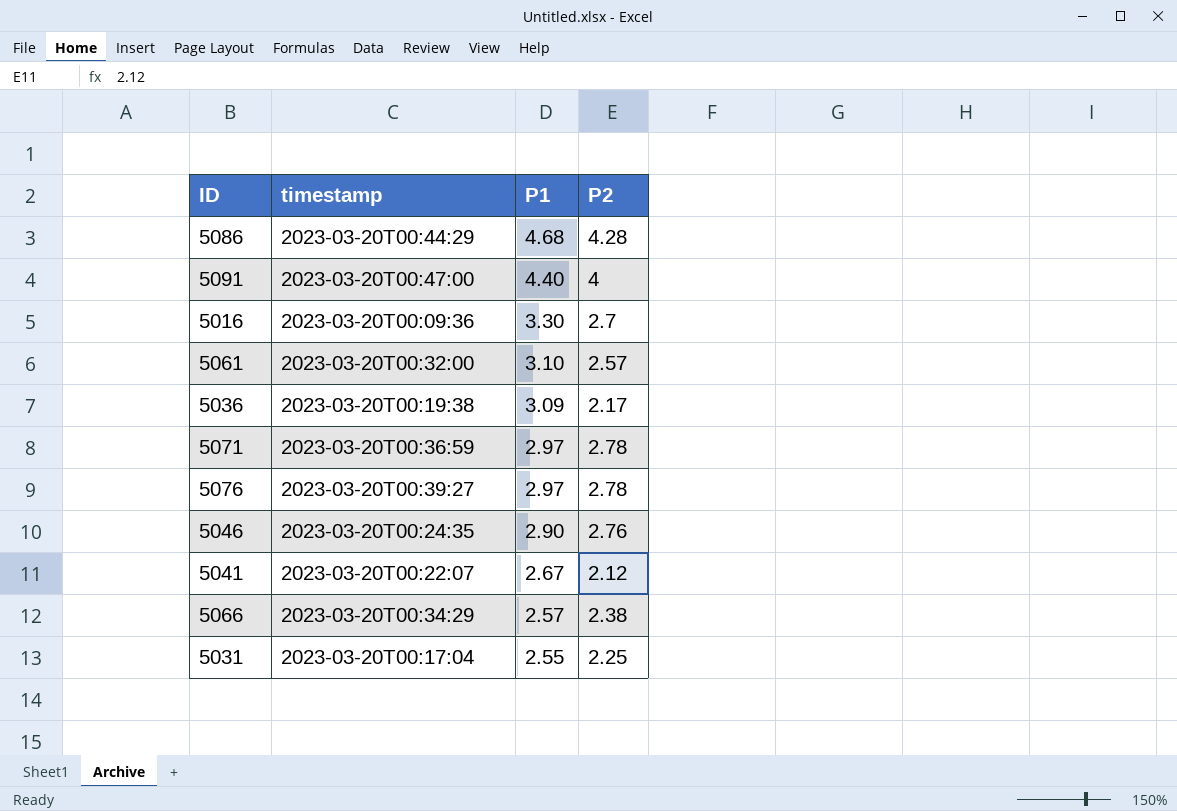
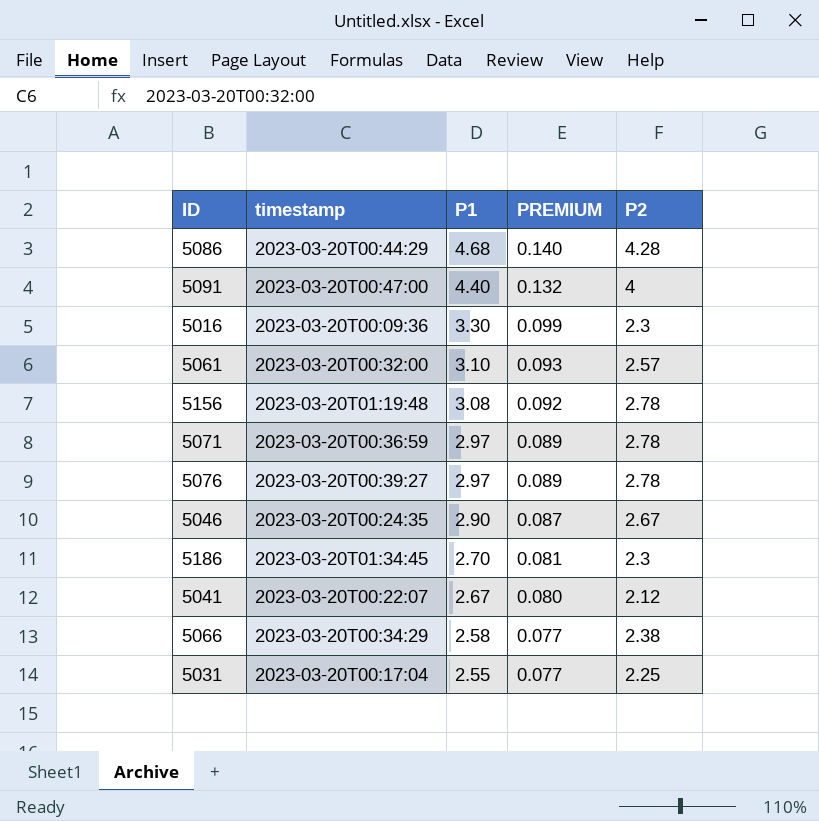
column PREMIUM | formula: none -> [P1] * 0.03
row 5036: 2023-03-20T00:19:38 | 3.09 | 2.17 -> none
5016 | P2: 2.7 -> 2.3
row 5156: none -> 2023-03-20T01:19:48 | 3.08 | 0.092 | 2.78
5046 | P2: 2.76 -> 2.67
row 5186: none -> 2023-03-20T01:34:45 | 2.70 | 0.081 | 2.3
5066 | P1: 2.57 -> 2.58

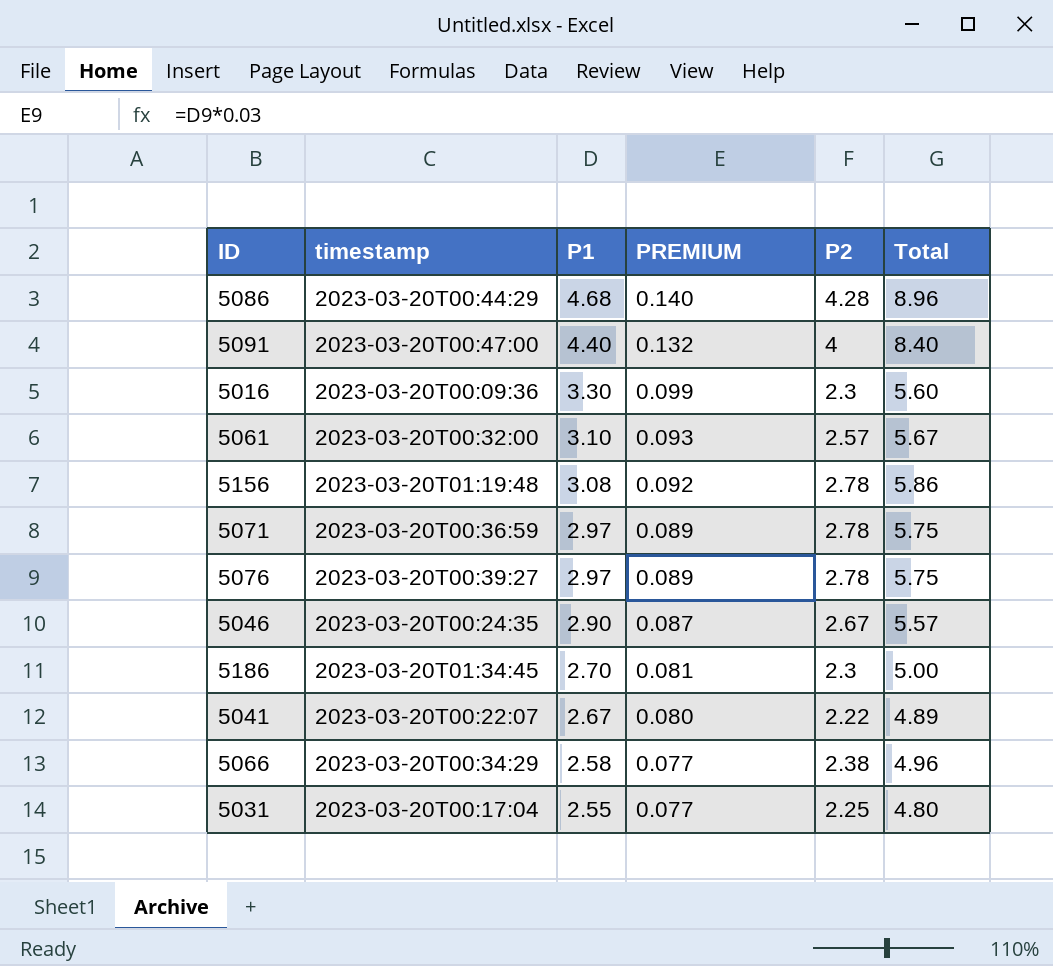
column Total | formula: none -> [P1] + [P2]
5041 | P2: 2.12 -> 2.22

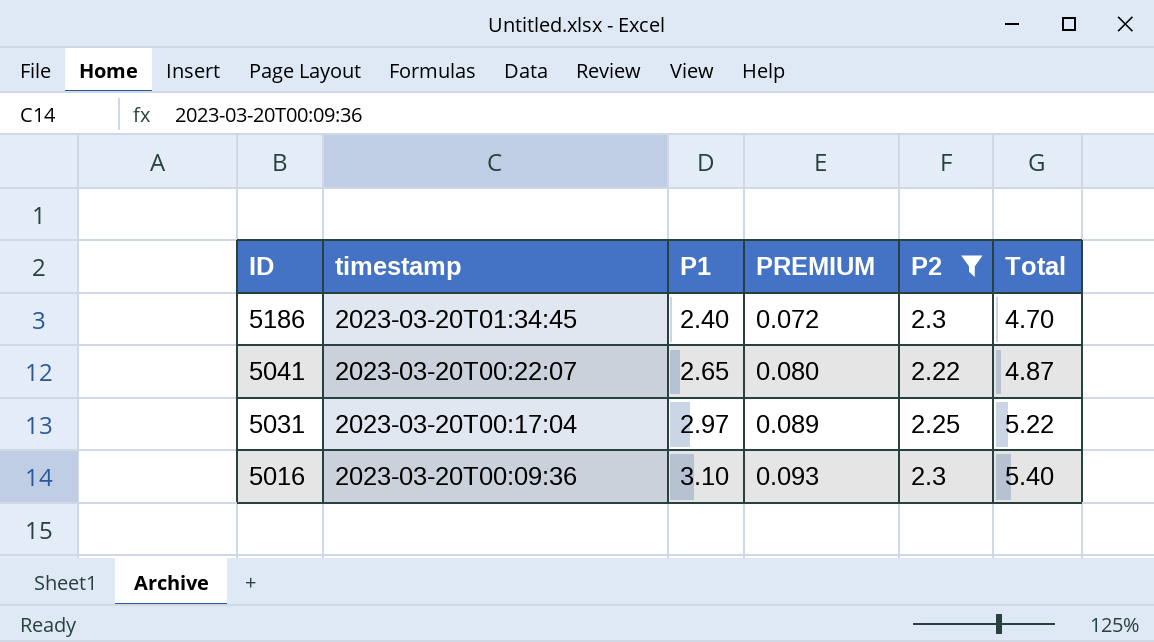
filter: none -> P2 <= 2.3
row order: P1 descending -> ID descending
5186 | P1: 2.70 -> 2.40
5186 | PREMIUM: 0.081 -> 0.072
5186 | Total: 5.00 -> 4.70
5041 | P1: 2.67 -> 2.65
5041 | Total: 4.89 -> 4.87
5031 | P1: 2.55 -> 2.97
5031 | PREMIUM: 0.077 -> 0.089
5031 | Total: 4.80 -> 5.22
5016 | P1: 3.30 -> 3.10
5016 | PREMIUM: 0.099 -> 0.093
5016 | Total: 5.60 -> 5.40

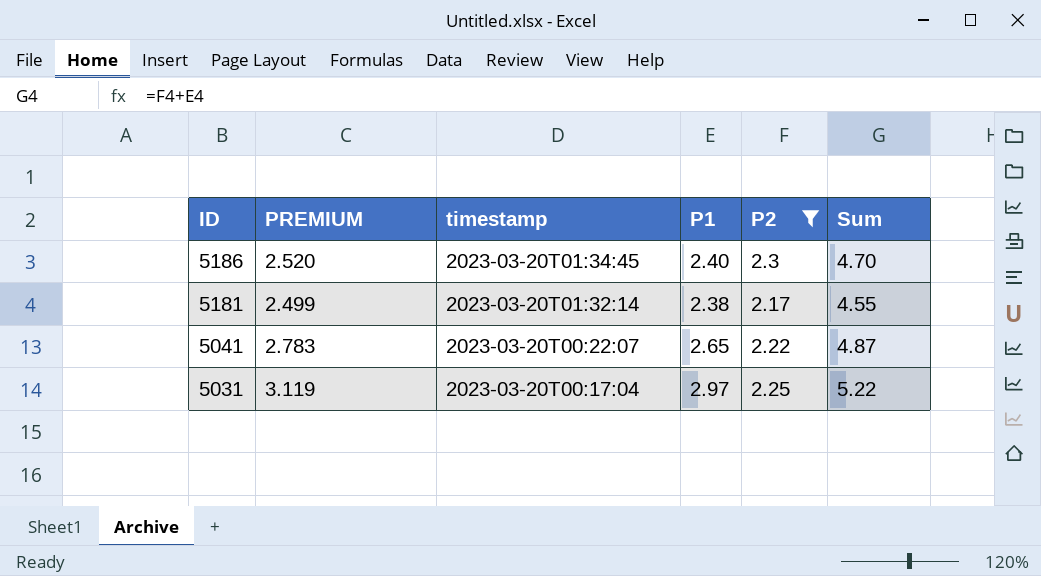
column PREMIUM | formula: [P1] * 0.03 -> [P1] * 1.05
column PREMIUM | position: 4 -> 2
column name: Total -> Sum
row 5016: 2023-03-20T00:09:36 | 3.10 | 0.093 | 2.3 | 5.40 -> none
row 5181: none -> 2.499 | 2023-03-20T01:32:14 | 2.38 | 2.17 | 4.55

